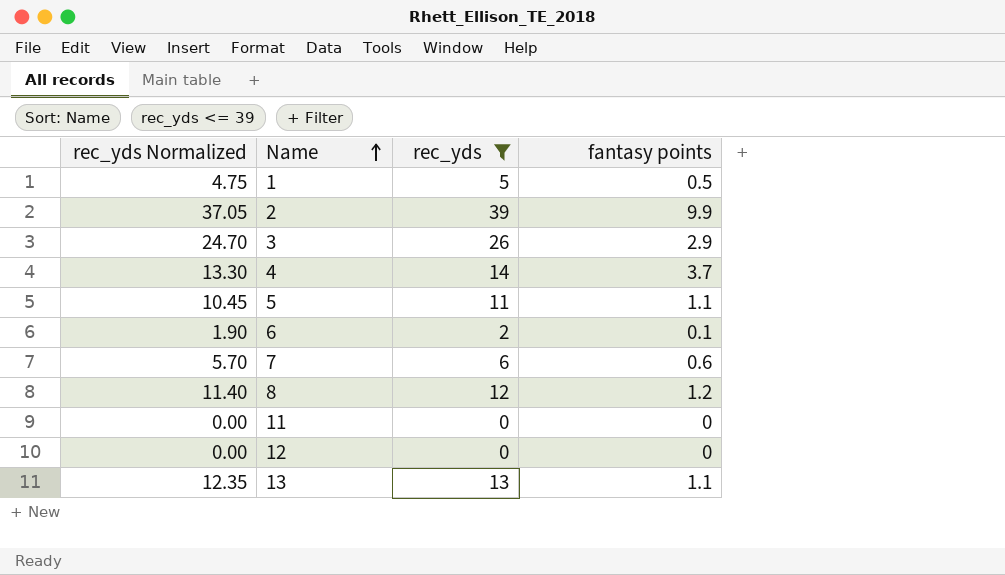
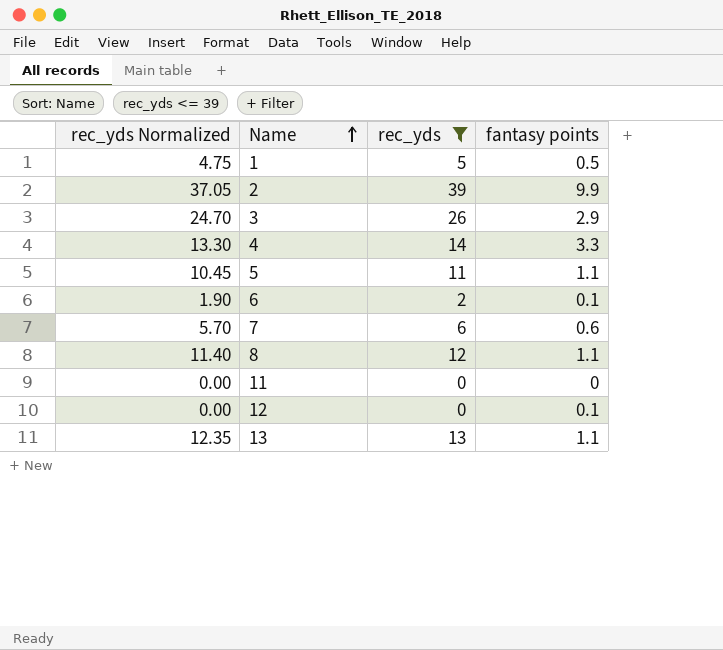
4 | fantasy points: 3.7 -> 3.3
8 | fantasy points: 1.2 -> 1.1
12 | fantasy points: 0 -> 0.1

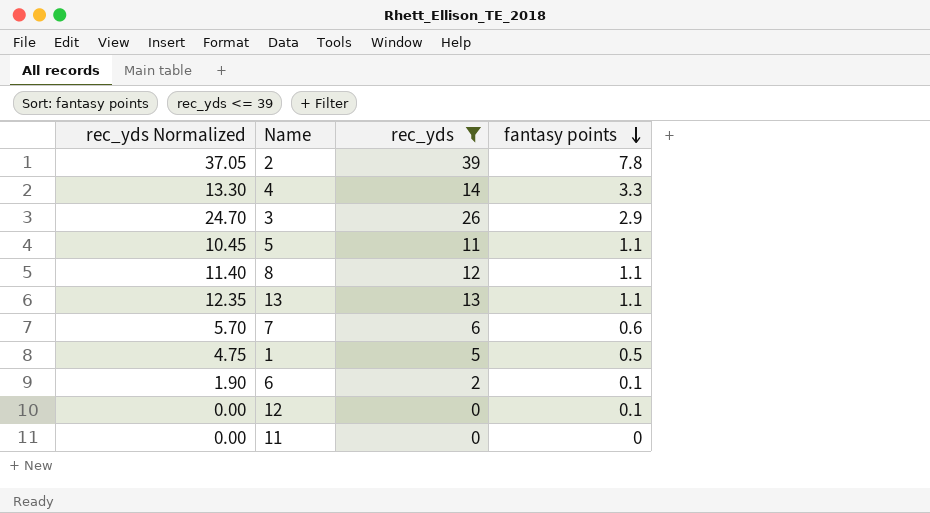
row order: Name ascending -> fantasy points descending
2 | fantasy points: 9.9 -> 7.8

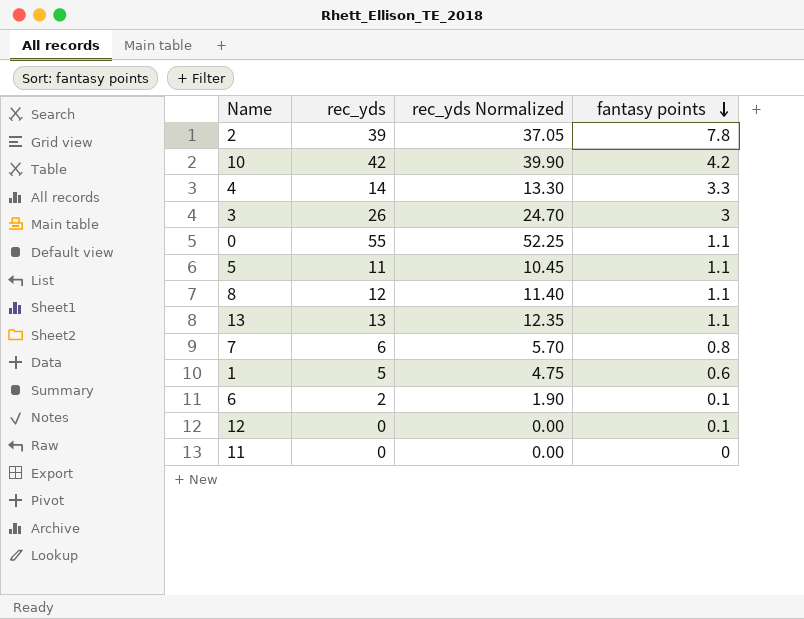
filter: rec_yds <= 39 -> none
column rec_yds Normalized | position: 1 -> 3
3 | fantasy points: 2.9 -> 3
7 | fantasy points: 0.6 -> 0.8
1 | fantasy points: 0.5 -> 0.6

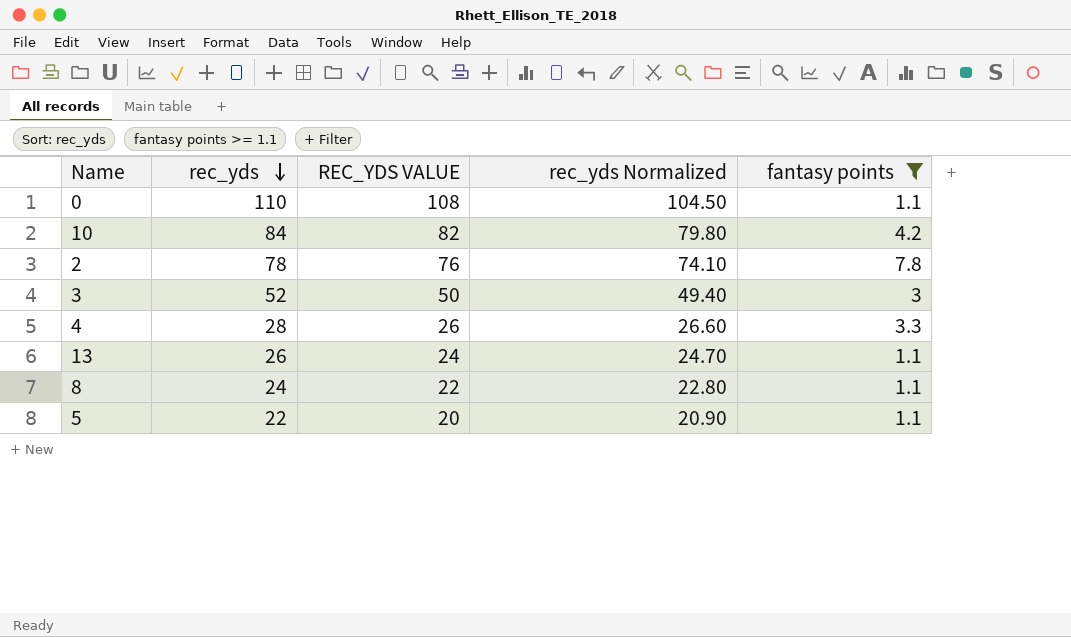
filter: none -> fantasy points >= 1.1
row order: fantasy points descending -> rec_yds descending
column REC_YDS VALUE | formula: none -> [rec_yds] - 2
0 | rec_yds: 55 -> 110
0 | rec_yds Normalized: 52.25 -> 104.50
10 | rec_yds: 42 -> 84
10 | rec_yds Normalized: 39.90 -> 79.80
2 | rec_yds: 39 -> 78
2 | rec_yds Normalized: 37.05 -> 74.10
3 | rec_yds: 26 -> 52
3 | rec_yds Normalized: 24.70 -> 49.40
4 | rec_yds: 14 -> 28
4 | rec_yds Normalized: 13.30 -> 26.60
13 | rec_yds: 13 -> 26
13 | rec_yds Normalized: 12.35 -> 24.70
8 | rec_yds: 12 -> 24
8 | rec_yds Normalized: 11.40 -> 22.80
5 | rec_yds: 11 -> 22
5 | rec_yds Normalized: 10.45 -> 20.90

